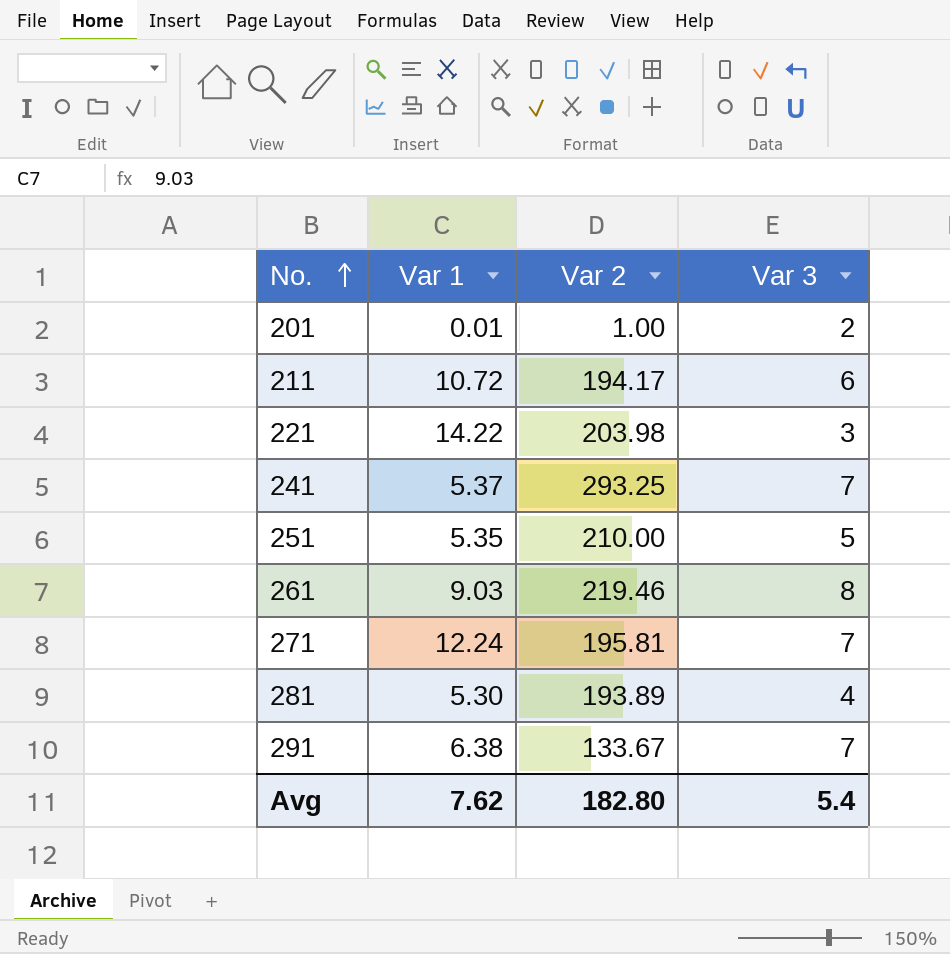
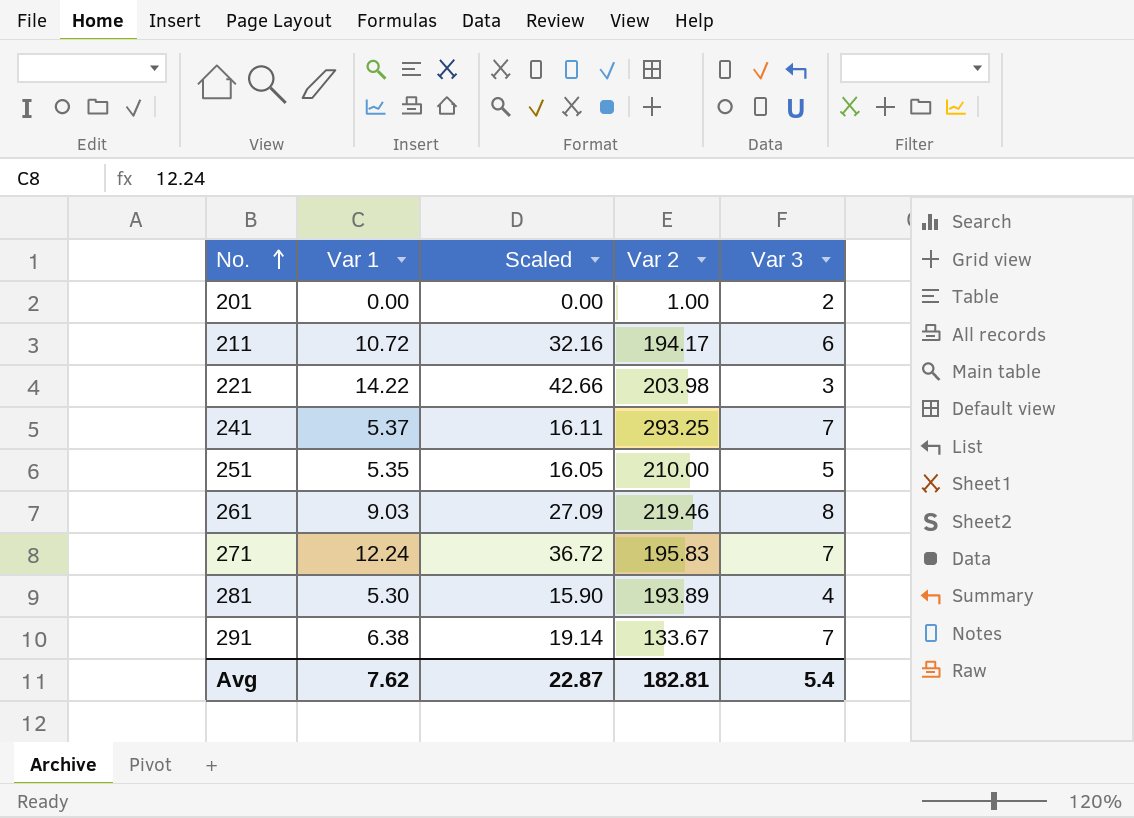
column Scaled | formula: none -> [Var 1] * 3
201 | Var 1: 0.01 -> 0.00
271 | Var 2: 195.81 -> 195.83
Avg | Var 2: 182.80 -> 182.81

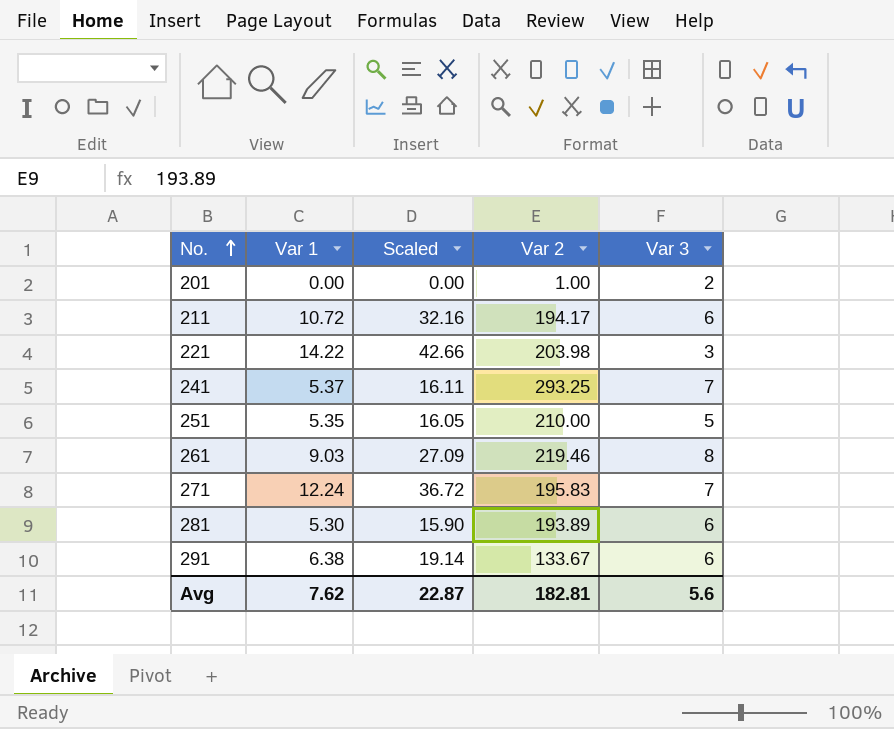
281 | Var 3: 4 -> 6
291 | Var 3: 7 -> 6
Avg | Var 3: 5.4 -> 5.6

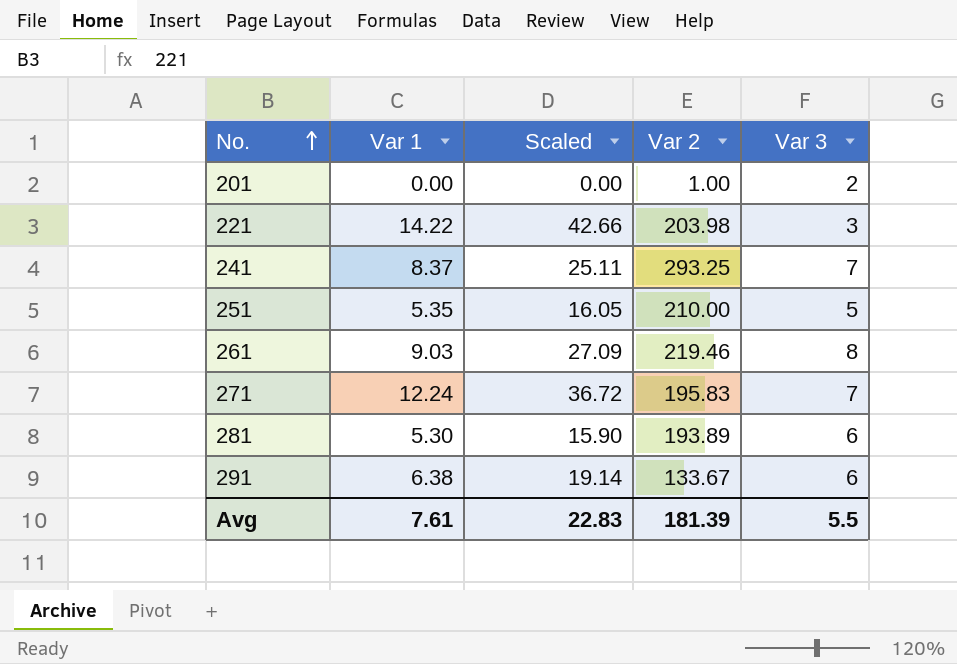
row 211: 10.72 | 32.16 | 194.17 | 6 -> none
241 | Var 1: 5.37 -> 8.37
241 | Scaled: 16.11 -> 25.11
Avg | Var 1: 7.62 -> 7.61
Avg | Scaled: 22.87 -> 22.83
Avg | Var 2: 182.81 -> 181.39
Avg | Var 3: 5.6 -> 5.5

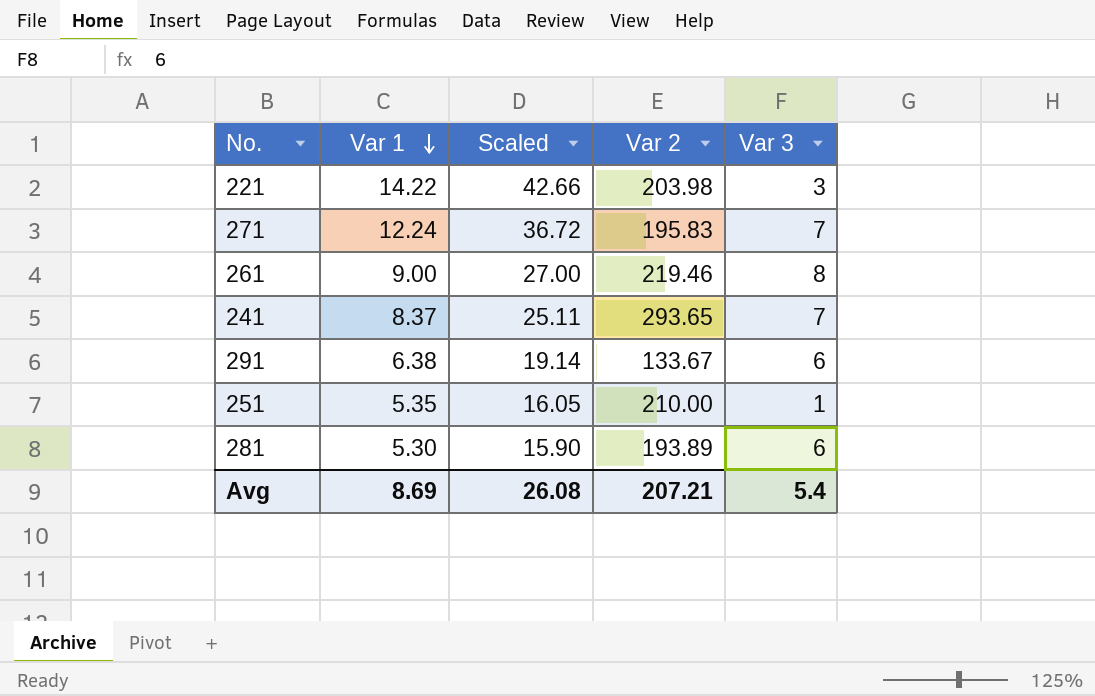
row order: No. ascending -> Var 1 descending
row 201: 0.00 | 0.00 | 1.00 | 2 -> none
261 | Var 1: 9.03 -> 9.00
261 | Scaled: 27.09 -> 27.00
241 | Var 2: 293.25 -> 293.65
251 | Var 3: 5 -> 1
Avg | Var 1: 7.61 -> 8.69
Avg | Scaled: 22.83 -> 26.08
Avg | Var 2: 181.39 -> 207.21
Avg | Var 3: 5.5 -> 5.4

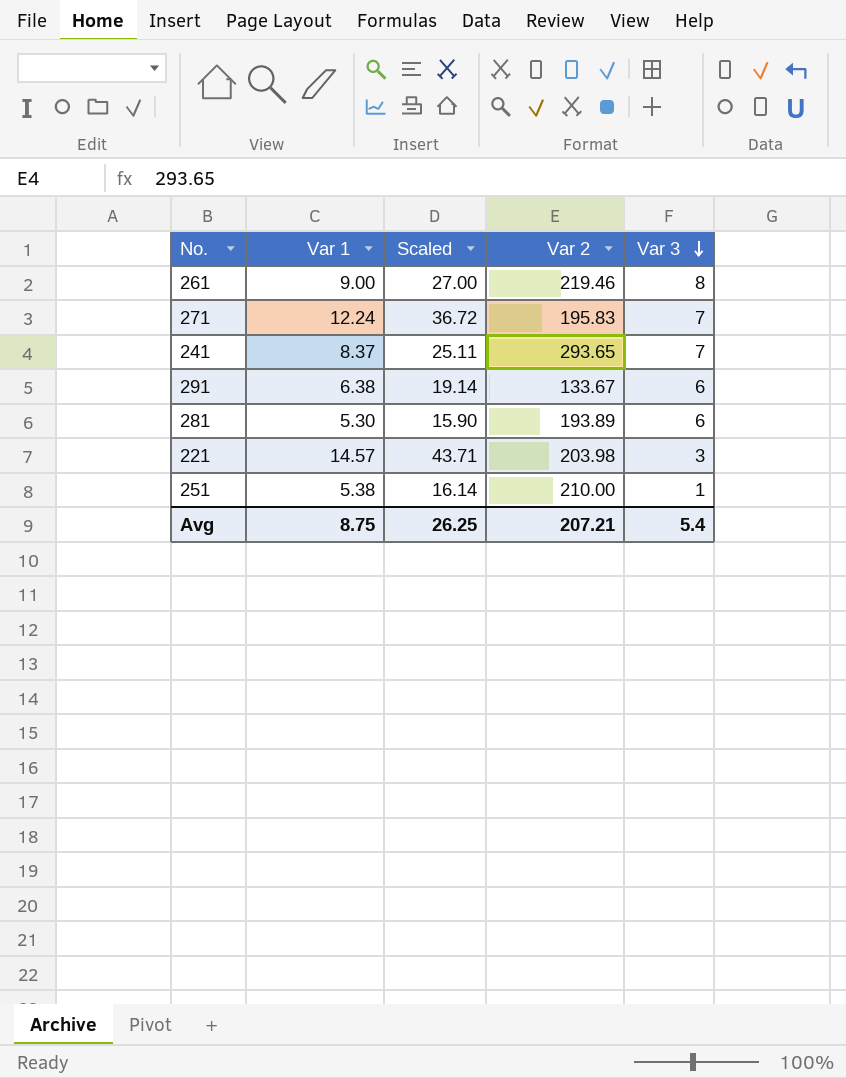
row order: Var 1 descending -> Var 3 descending
221 | Var 1: 14.22 -> 14.57
221 | Scaled: 42.66 -> 43.71
251 | Var 1: 5.35 -> 5.38
251 | Scaled: 16.05 -> 16.14
Avg | Var 1: 8.69 -> 8.75
Avg | Scaled: 26.08 -> 26.25

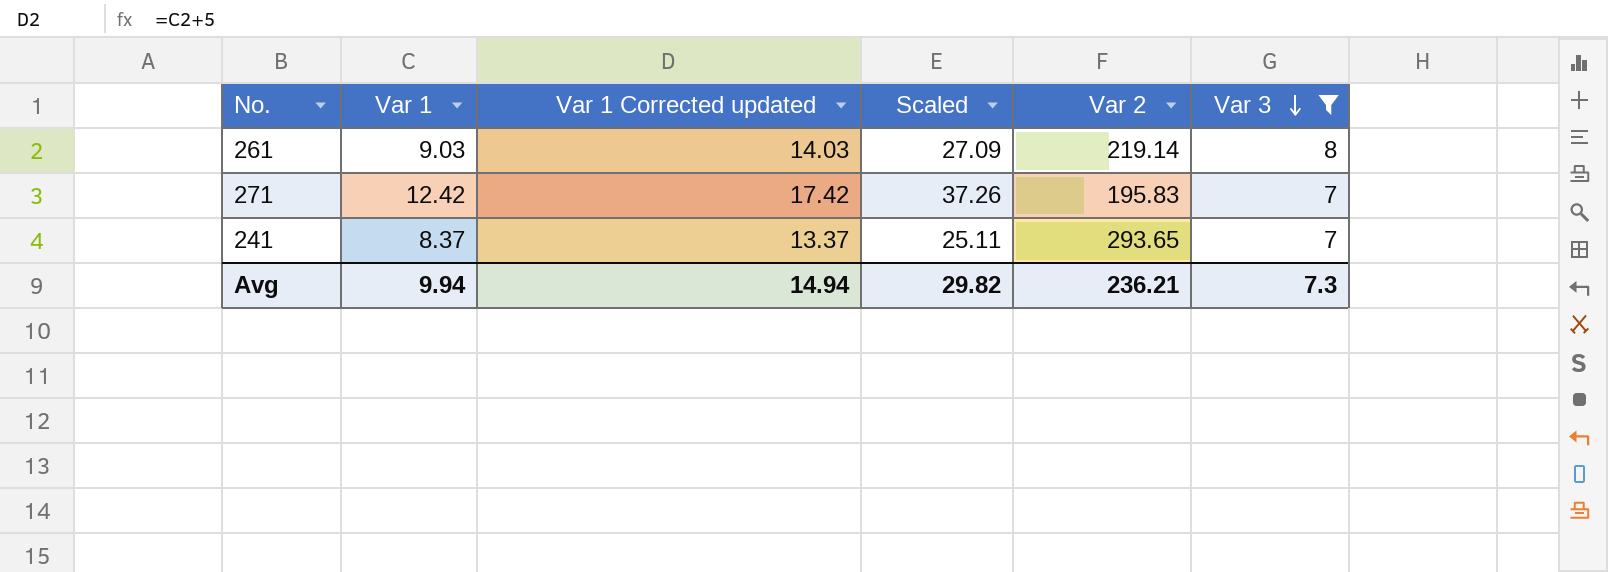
filter: none -> Var 3 >= 7
column Var 1 Corrected updated | formula: none -> [Var 1] + 5
261 | Var 1: 9.00 -> 9.03
261 | Scaled: 27.00 -> 27.09
261 | Var 2: 219.46 -> 219.14
271 | Var 1: 12.24 -> 12.42
271 | Scaled: 36.72 -> 37.26
Avg | Var 1: 8.75 -> 9.94
Avg | Scaled: 26.25 -> 29.82
Avg | Var 2: 207.21 -> 236.21
Avg | Var 3: 5.4 -> 7.3

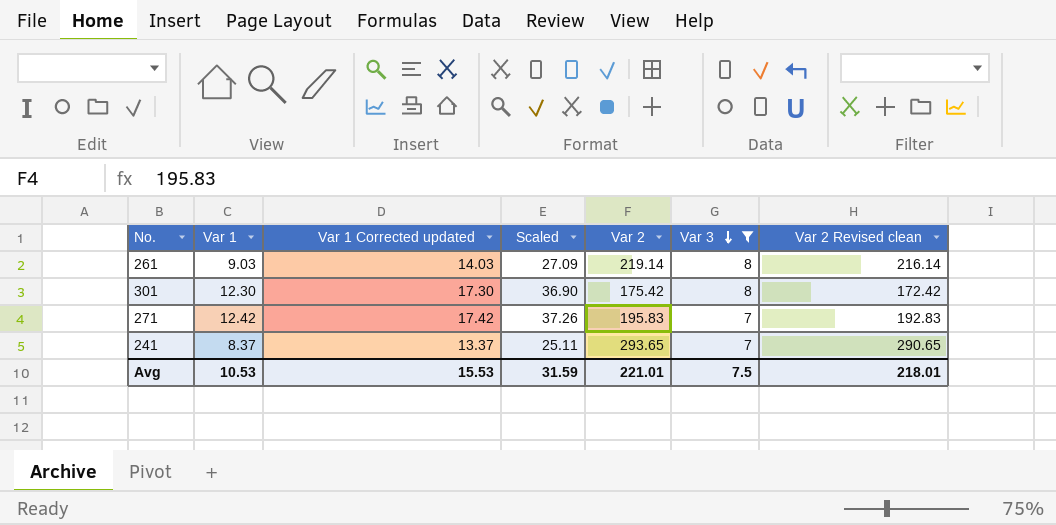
column Var 2 Revised clean | formula: none -> [Var 2] - 3
row 301: none -> 12.30 | 17.30 | 36.90 | 175.42 | 8 | 172.42
Avg | Var 1: 9.94 -> 10.53
Avg | Var 1 Corrected updated: 14.94 -> 15.53
Avg | Scaled: 29.82 -> 31.59
Avg | Var 2: 236.21 -> 221.01
Avg | Var 3: 7.3 -> 7.5

